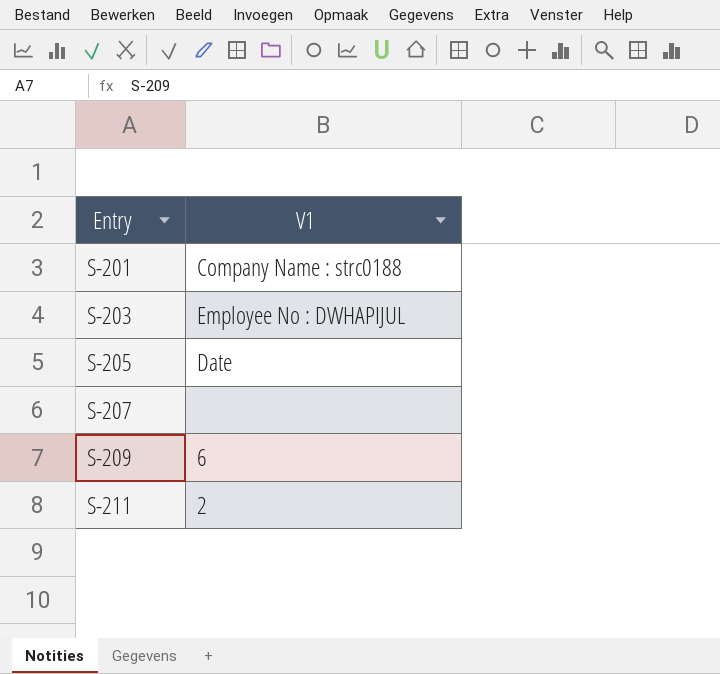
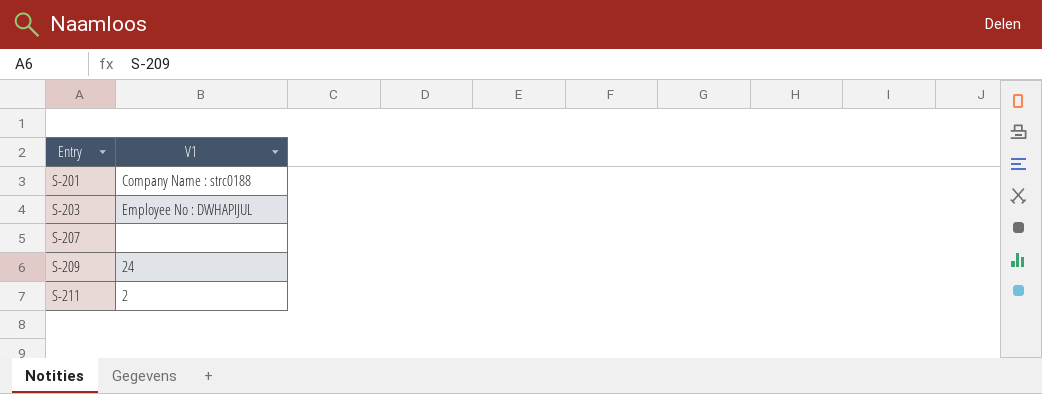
row S-205: Date -> none
S-209 | V1: 6 -> 24

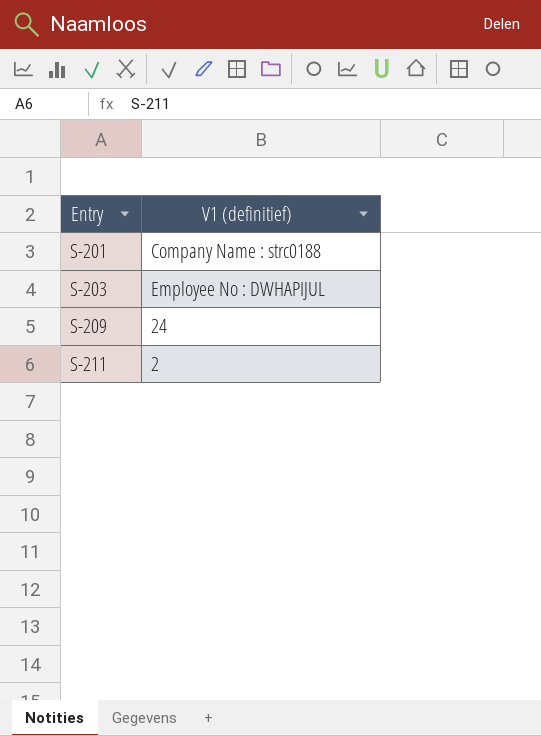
column name: V1 -> V1 (definitief)
row S-207: none -> none

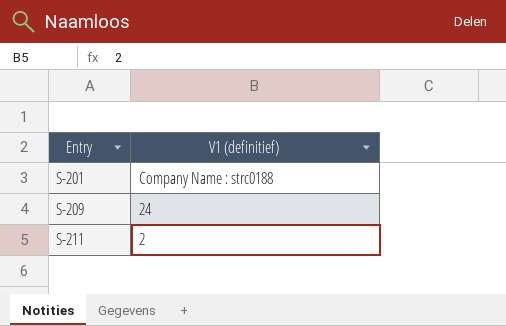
row S-203: Employee No : DWHAPIJUL -> none

